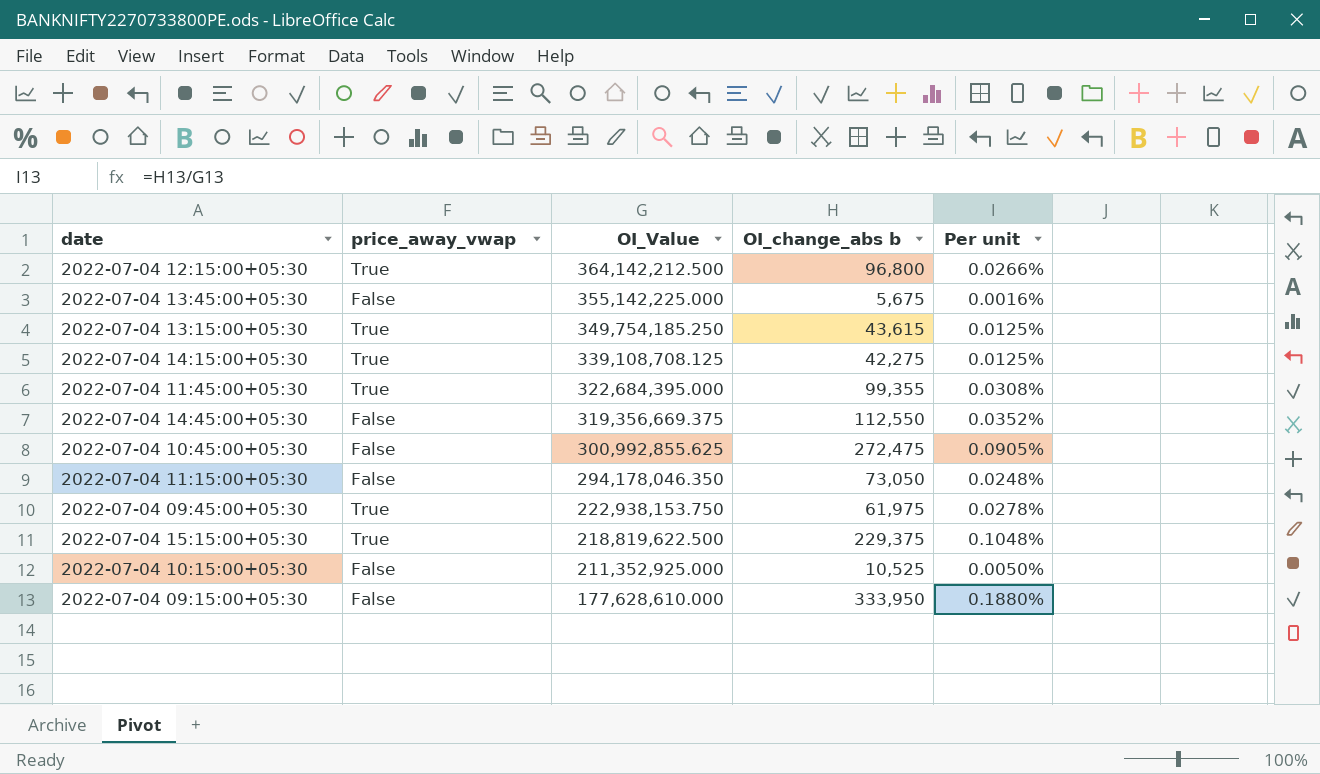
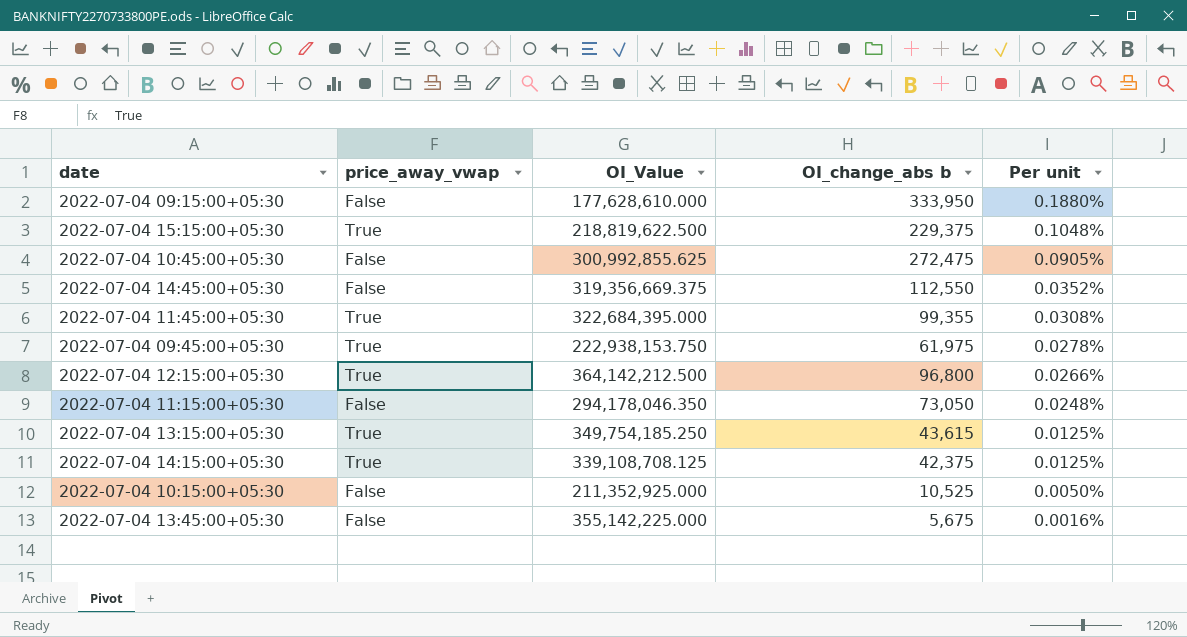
row order: OI_Value descending -> Per unit descending
2022-07-04 14:15:00+05:30 | OI_change_abs b: 42,275 -> 42,375

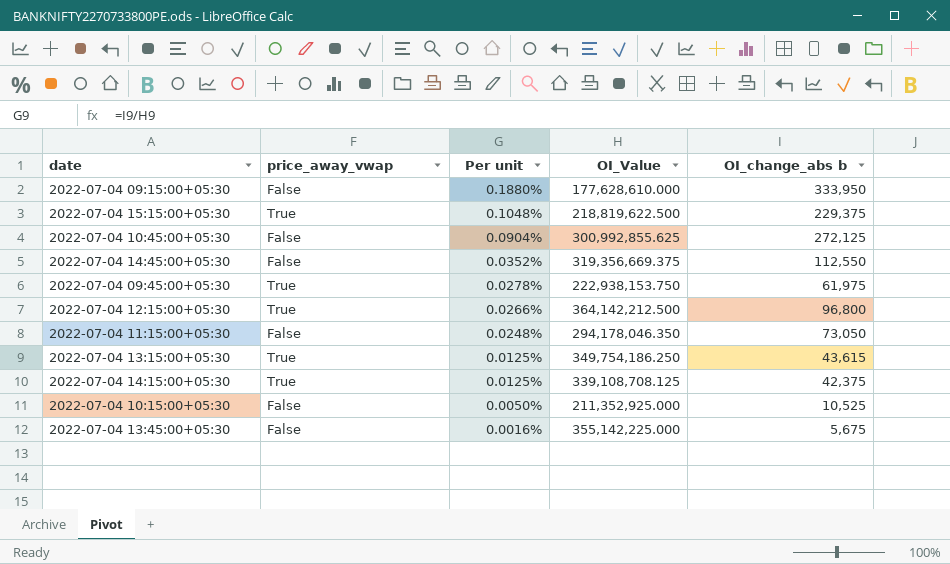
column Per unit | position: 5 -> 3
row 2022-07-04 11:45:00+05:30: True | 322,684,395.000 | 99,355 | 0.0308% -> none
2022-07-04 10:45:00+05:30 | Per unit: 0.0905% -> 0.0904%
2022-07-04 10:45:00+05:30 | OI_change_abs b: 272,475 -> 272,125
2022-07-04 13:15:00+05:30 | OI_Value: 349,754,185.250 -> 349,754,186.250

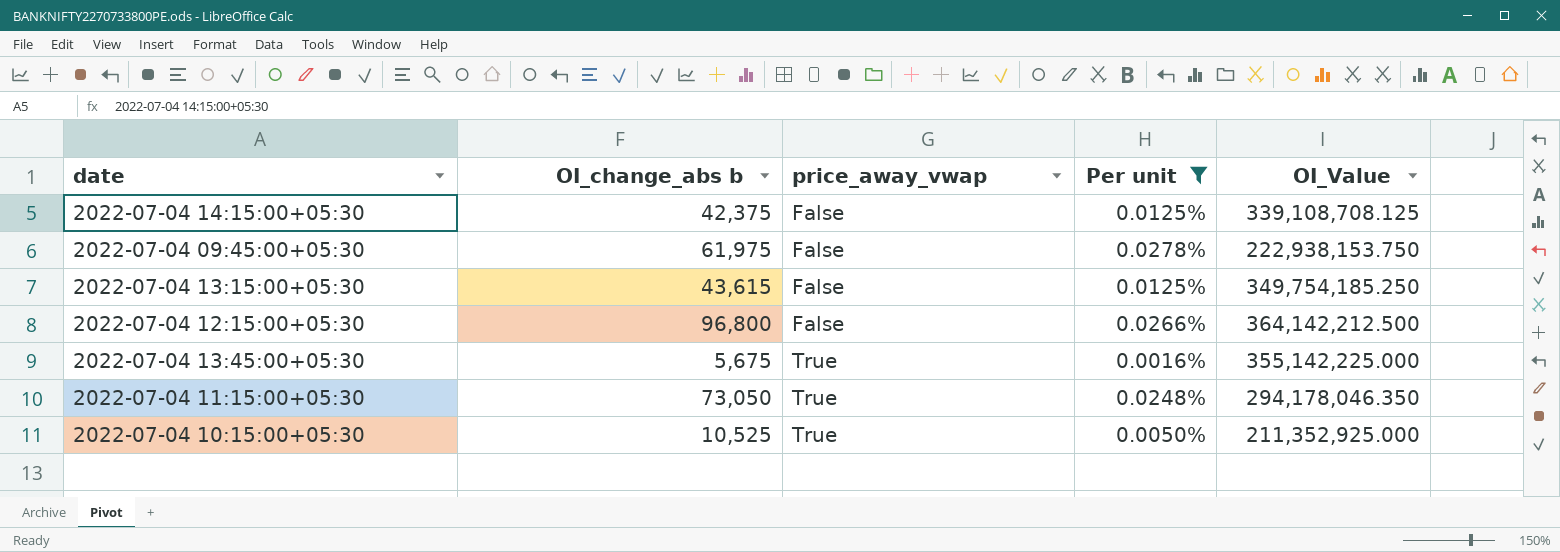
filter: none -> Per unit <= 0.0278%
row order: Per unit descending -> price_away_vwap ascending
column OI_change_abs b | position: 5 -> 2
2022-07-04 14:15:00+05:30 | price_away_vwap: True -> False
2022-07-04 09:45:00+05:30 | price_away_vwap: True -> False
2022-07-04 13:15:00+05:30 | price_away_vwap: True -> False
2022-07-04 13:15:00+05:30 | OI_Value: 349,754,186.250 -> 349,754,185.250
2022-07-04 12:15:00+05:30 | price_away_vwap: True -> False
2022-07-04 13:45:00+05:30 | price_away_vwap: False -> True
2022-07-04 11:15:00+05:30 | price_away_vwap: False -> True
2022-07-04 10:15:00+05:30 | price_away_vwap: False -> True

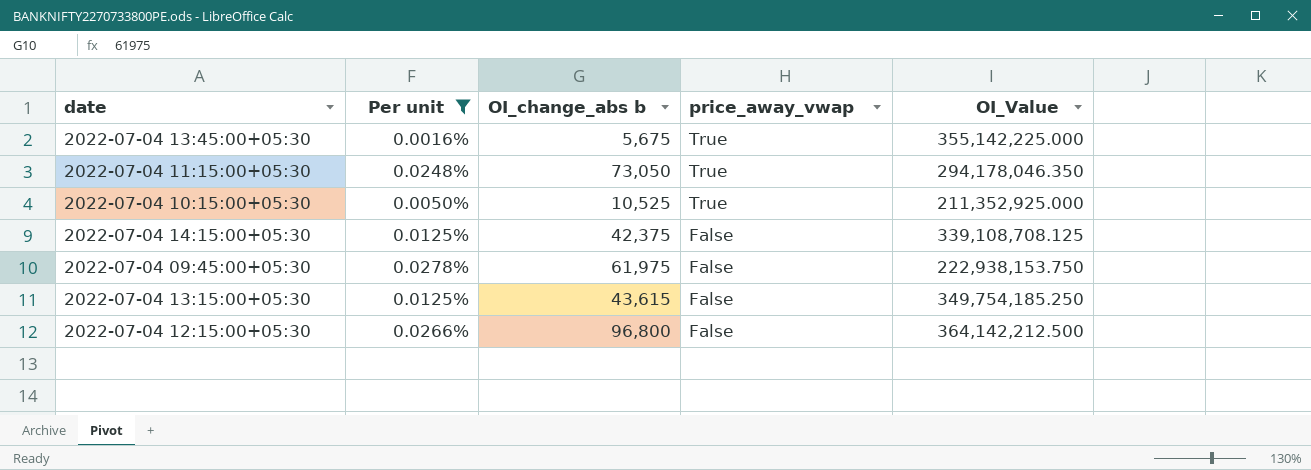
row order: price_away_vwap ascending -> price_away_vwap descending
column Per unit | position: 4 -> 2

